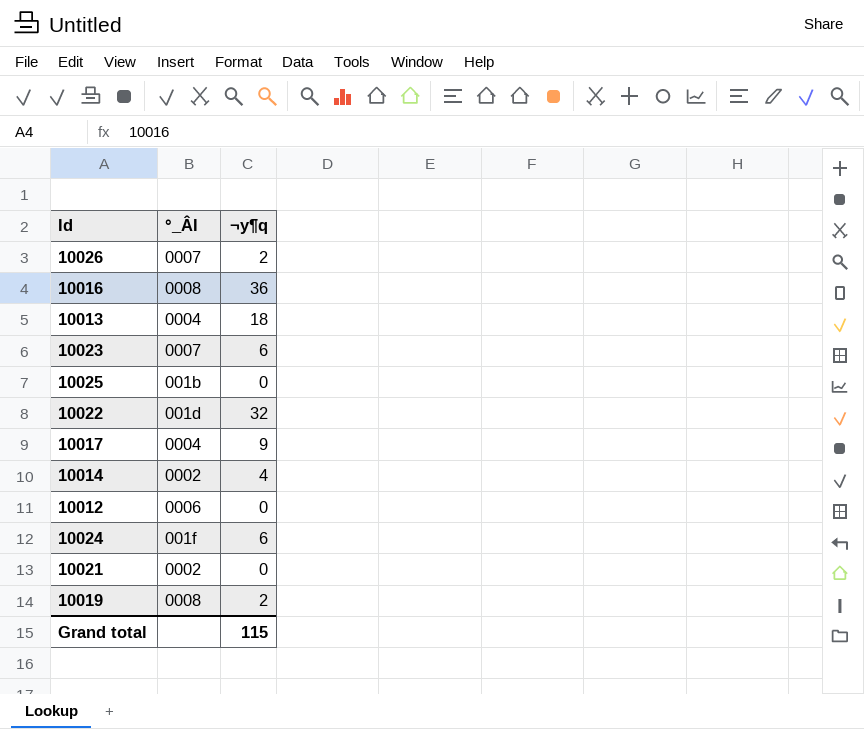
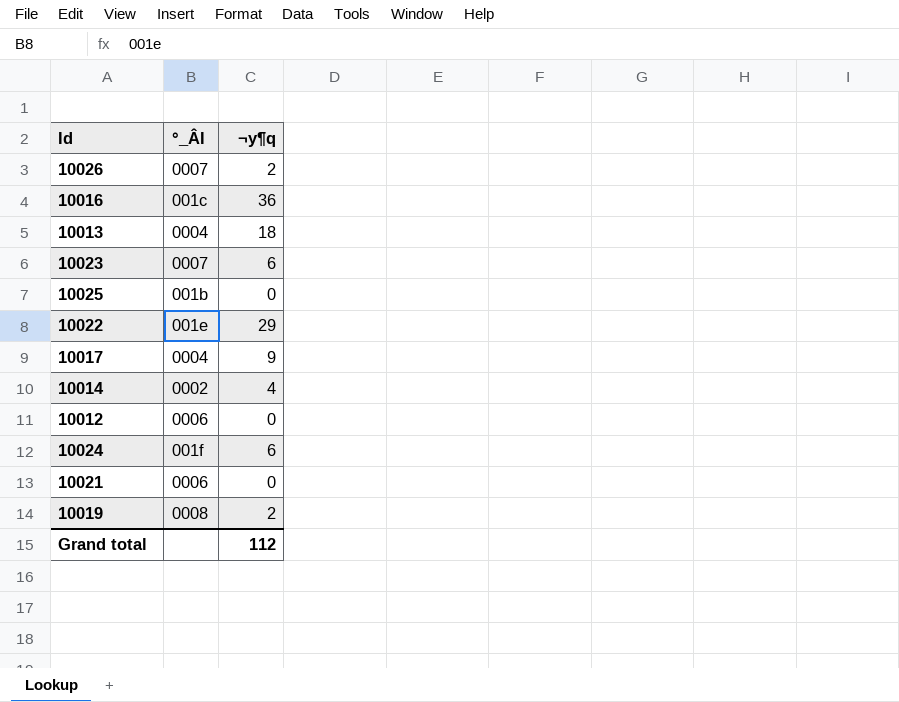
10016 | °_ÂI: 0008 -> 001c
10022 | °_ÂI: 001d -> 001e
10022 | ¬y¶q: 32 -> 29
10021 | °_ÂI: 0002 -> 0006
Grand total | ¬y¶q: 115 -> 112

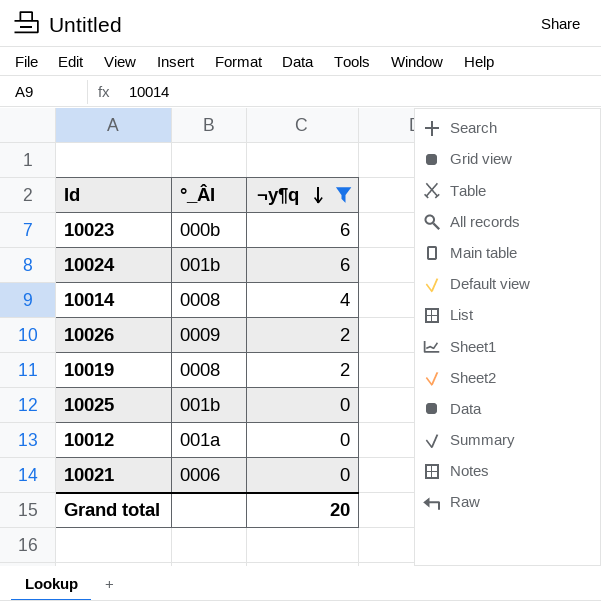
filter: none -> ¬y¶q <= 6
row order: none -> ¬y¶q descending
10023 | °_ÂI: 0007 -> 000b
10024 | °_ÂI: 001f -> 001b
10014 | °_ÂI: 0002 -> 0008
10026 | °_ÂI: 0007 -> 0009
10012 | °_ÂI: 0006 -> 001a
Grand total | ¬y¶q: 112 -> 20

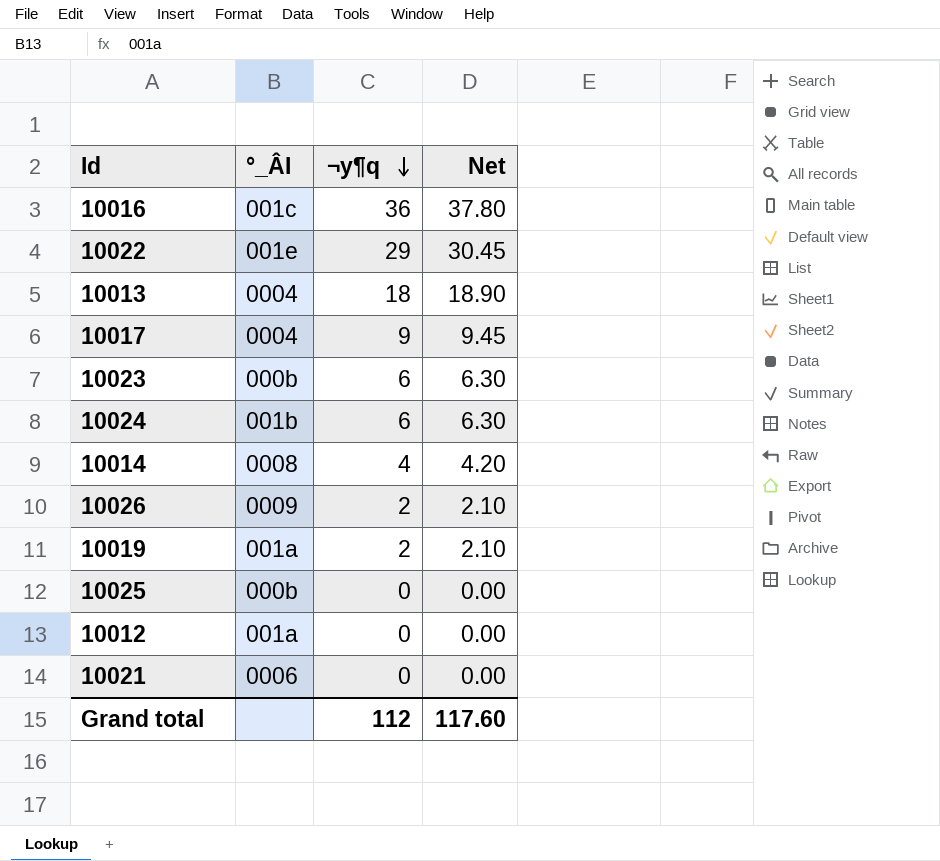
filter: ¬y¶q <= 6 -> none
column Net | formula: none -> [¬y¶q] * 1.05
10019 | °_ÂI: 0008 -> 001a
10025 | °_ÂI: 001b -> 000b
Grand total | ¬y¶q: 20 -> 112

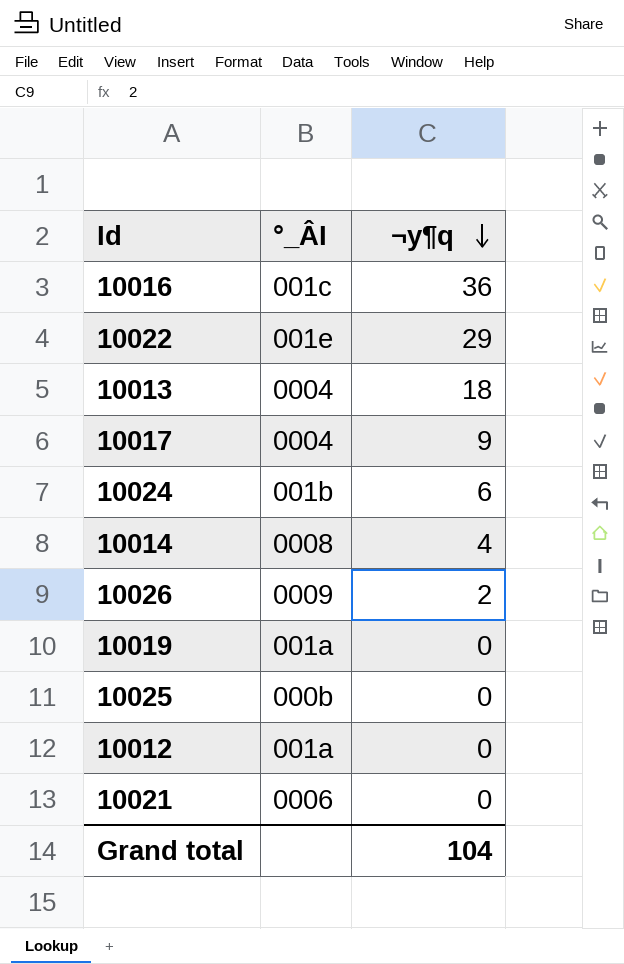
column Net | formula: [¬y¶q] * 1.05 -> none
row 10023: 000b | 6 | 6.30 -> none
10019 | ¬y¶q: 2 -> 0
Grand total | ¬y¶q: 112 -> 104

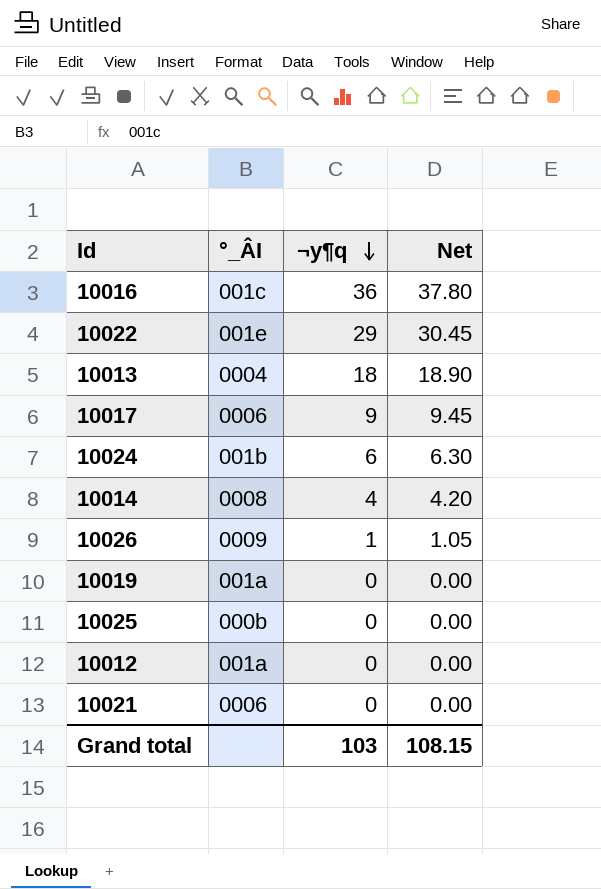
column Net | formula: none -> [¬y¶q] * 1.05
10017 | °_ÂI: 0004 -> 0006
10026 | ¬y¶q: 2 -> 1
Grand total | ¬y¶q: 104 -> 103

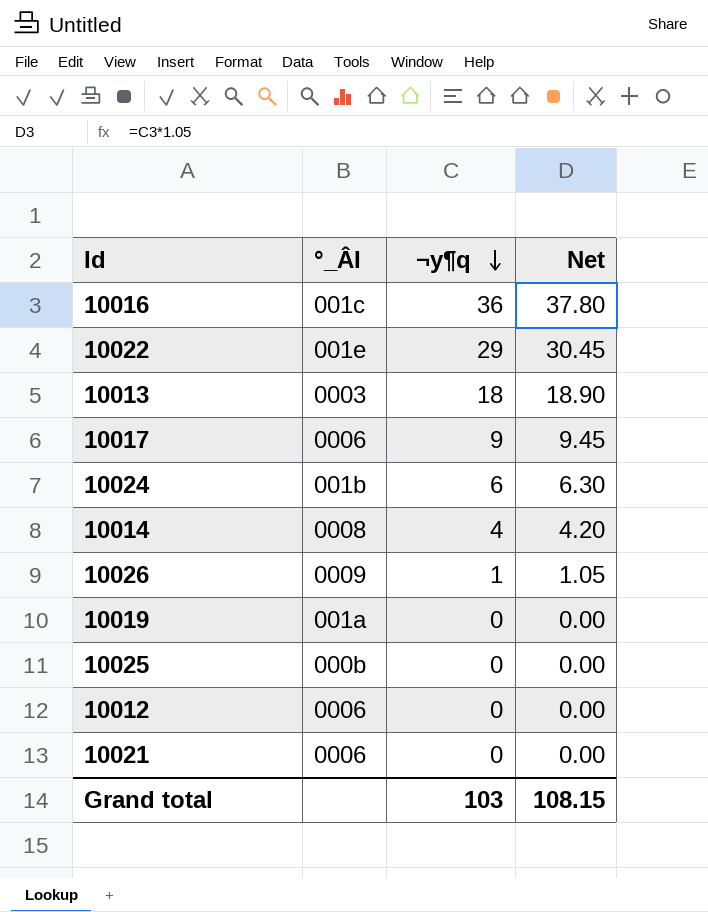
10013 | °_ÂI: 0004 -> 0003
10012 | °_ÂI: 001a -> 0006

